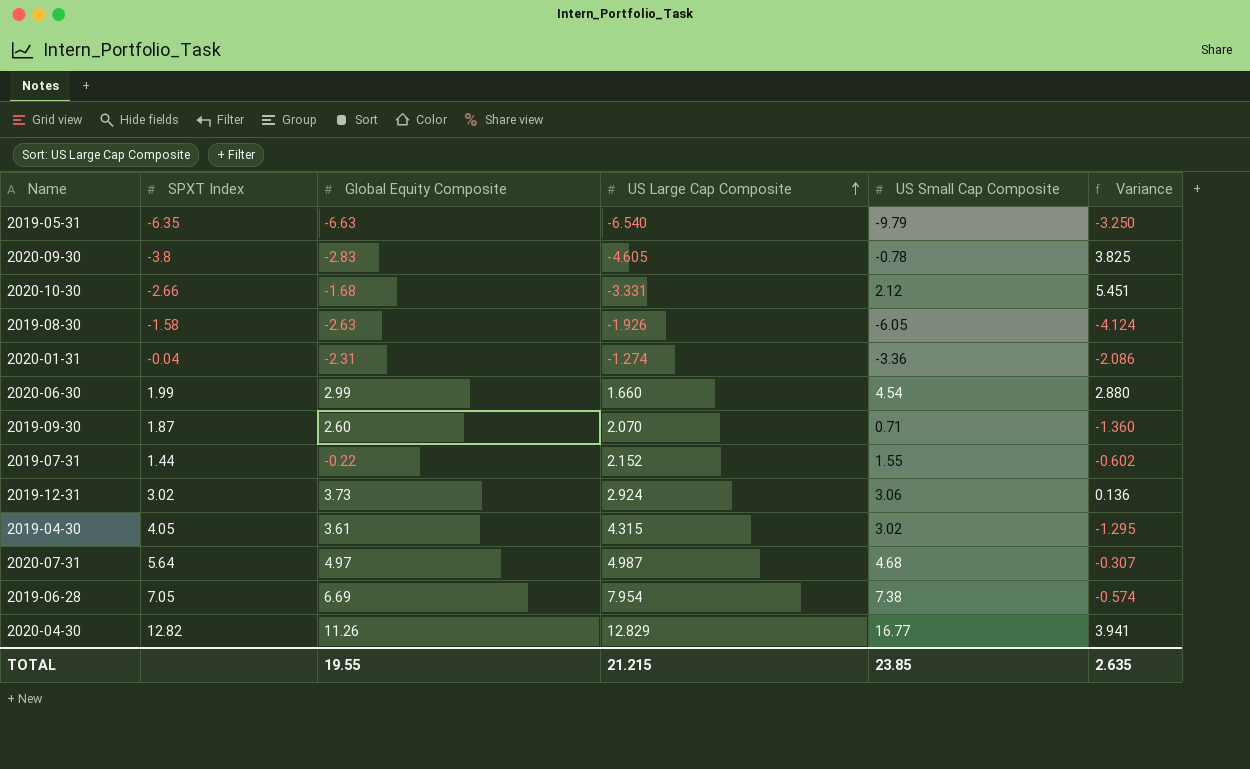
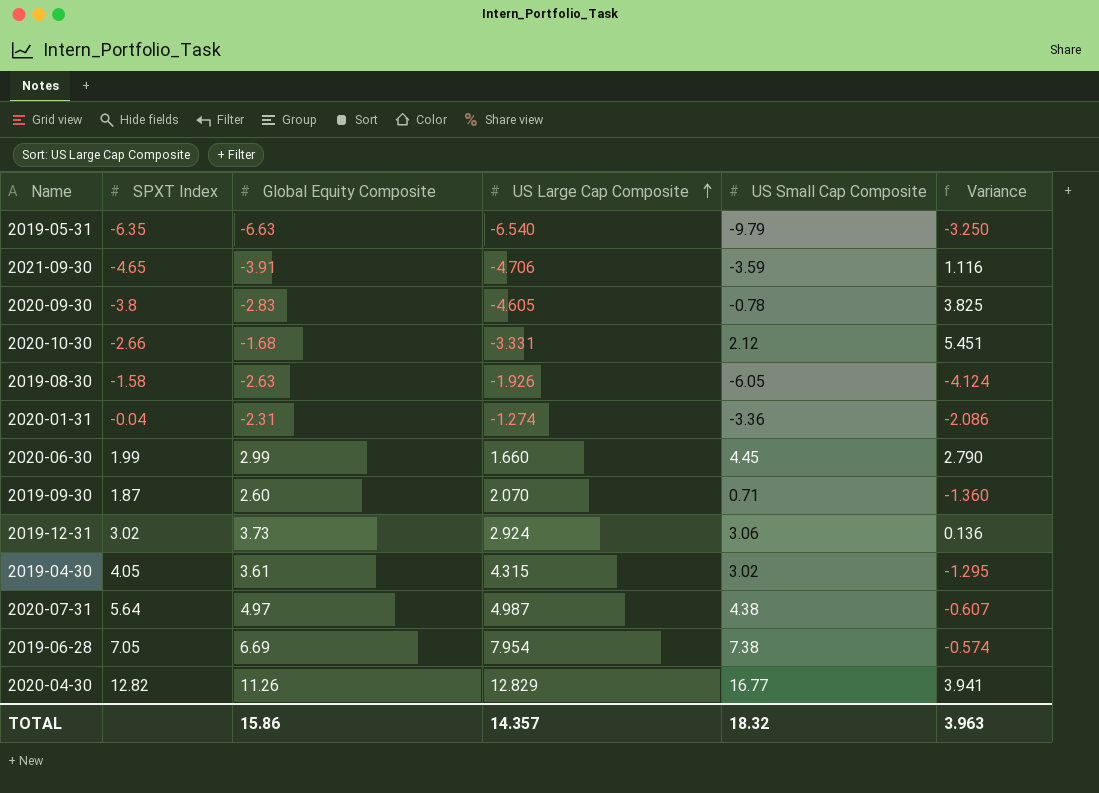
row 2019-07-31: 1.44 | -0.22 | 2.152 | 1.55 | -0.602 -> none
row 2021-09-30: none -> -4.65 | -3.91 | -4.706 | -3.59 | 1.116
2020-06-30 | US Small Cap Composite: 4.54 -> 4.45
2020-06-30 | Variance: 2.880 -> 2.790
2020-07-31 | US Small Cap Composite: 4.68 -> 4.38
2020-07-31 | Variance: -0.307 -> -0.607
TOTAL | Global Equity Composite: 19.55 -> 15.86
TOTAL | US Large Cap Composite: 21.215 -> 14.357
TOTAL | US Small Cap Composite: 23.85 -> 18.32
TOTAL | Variance: 2.635 -> 3.963

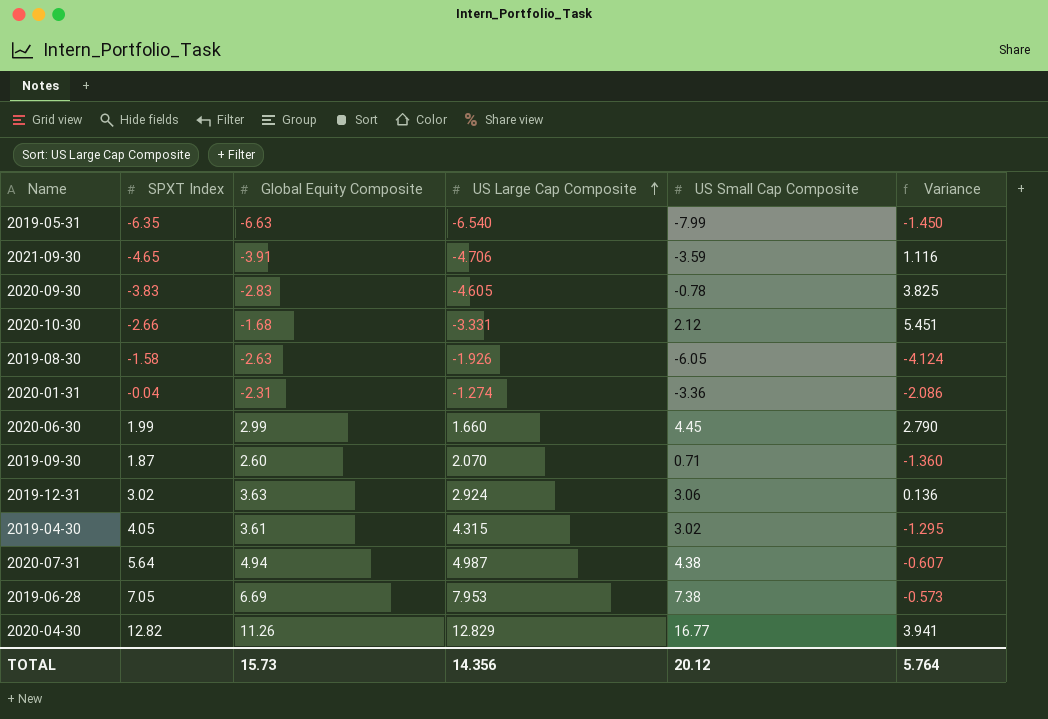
2019-05-31 | US Small Cap Composite: -9.79 -> -7.99
2019-05-31 | Variance: -3.250 -> -1.450
2020-09-30 | SPXT Index: -3.8 -> -3.83
2019-12-31 | Global Equity Composite: 3.73 -> 3.63
2020-07-31 | Global Equity Composite: 4.97 -> 4.94
2019-06-28 | US Large Cap Composite: 7.954 -> 7.953
2019-06-28 | Variance: -0.574 -> -0.573
TOTAL | Global Equity Composite: 15.86 -> 15.73
TOTAL | US Large Cap Composite: 14.357 -> 14.356
TOTAL | US Small Cap Composite: 18.32 -> 20.12
TOTAL | Variance: 3.963 -> 5.764

